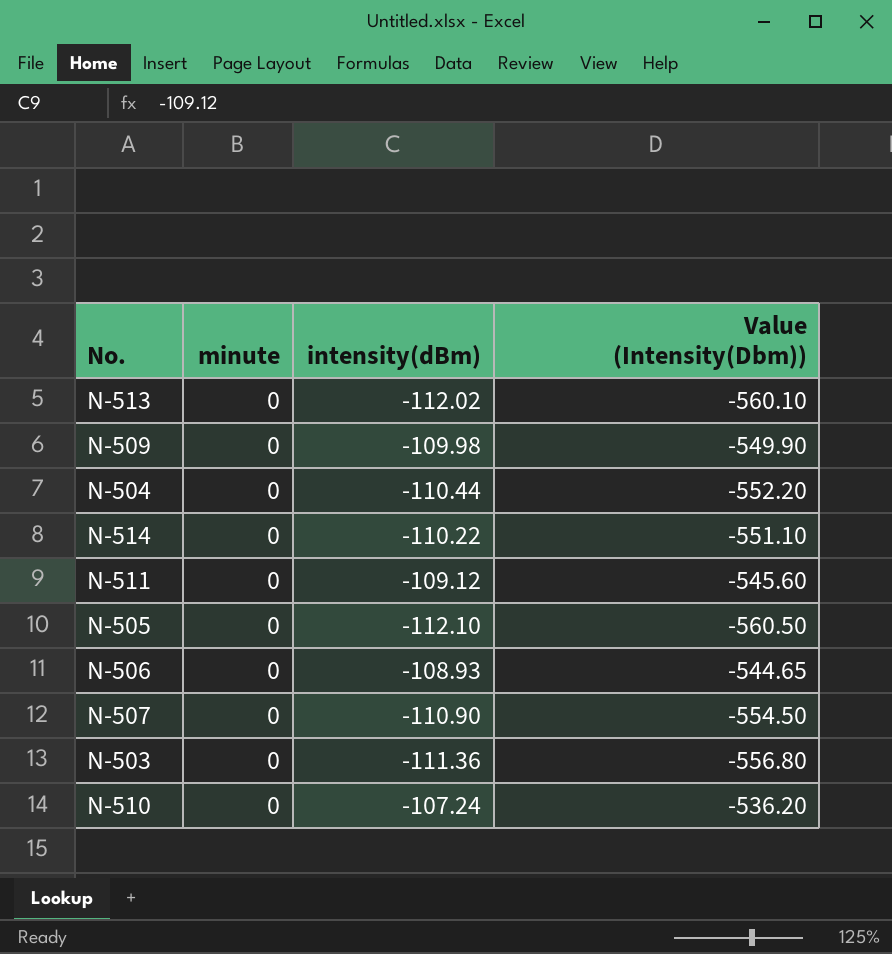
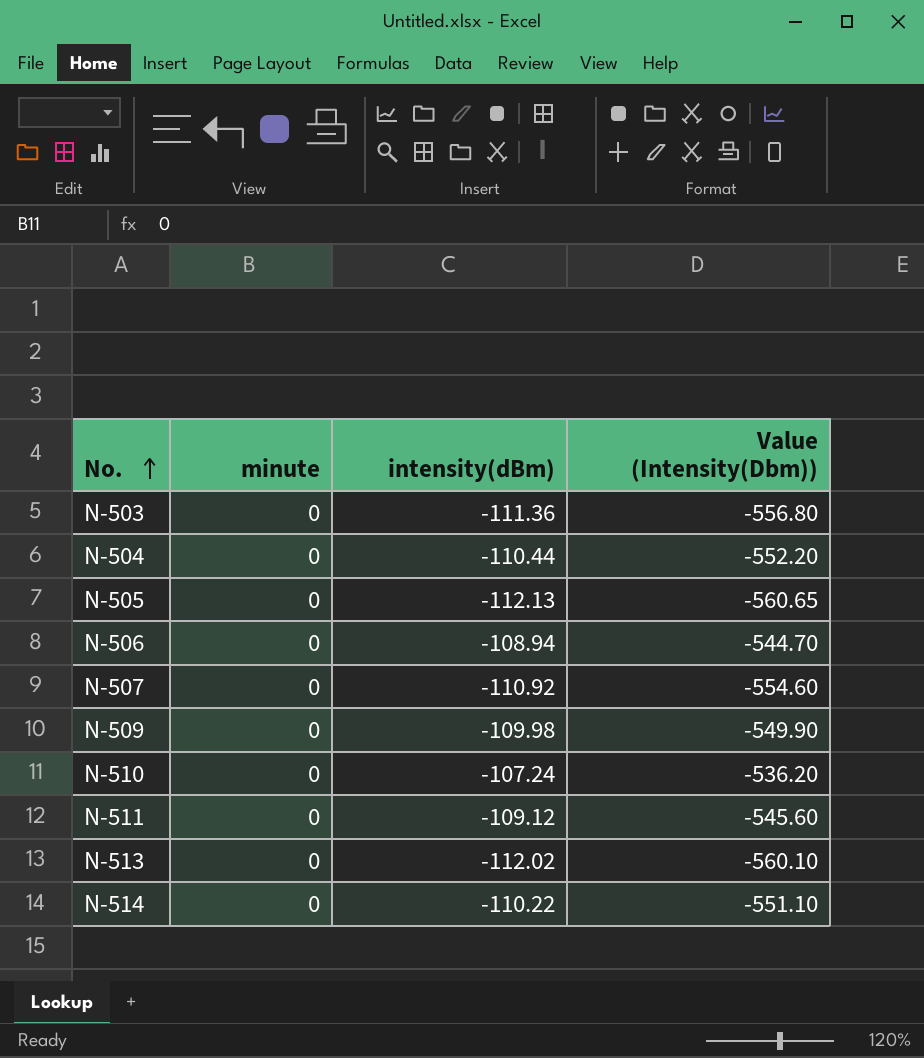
row order: none -> No. ascending
N-505 | intensity(dBm): -112.10 -> -112.13
N-505 | Value (Intensity(Dbm)): -560.50 -> -560.65
N-506 | intensity(dBm): -108.93 -> -108.94
N-506 | Value (Intensity(Dbm)): -544.65 -> -544.70
N-507 | intensity(dBm): -110.90 -> -110.92
N-507 | Value (Intensity(Dbm)): -554.50 -> -554.60

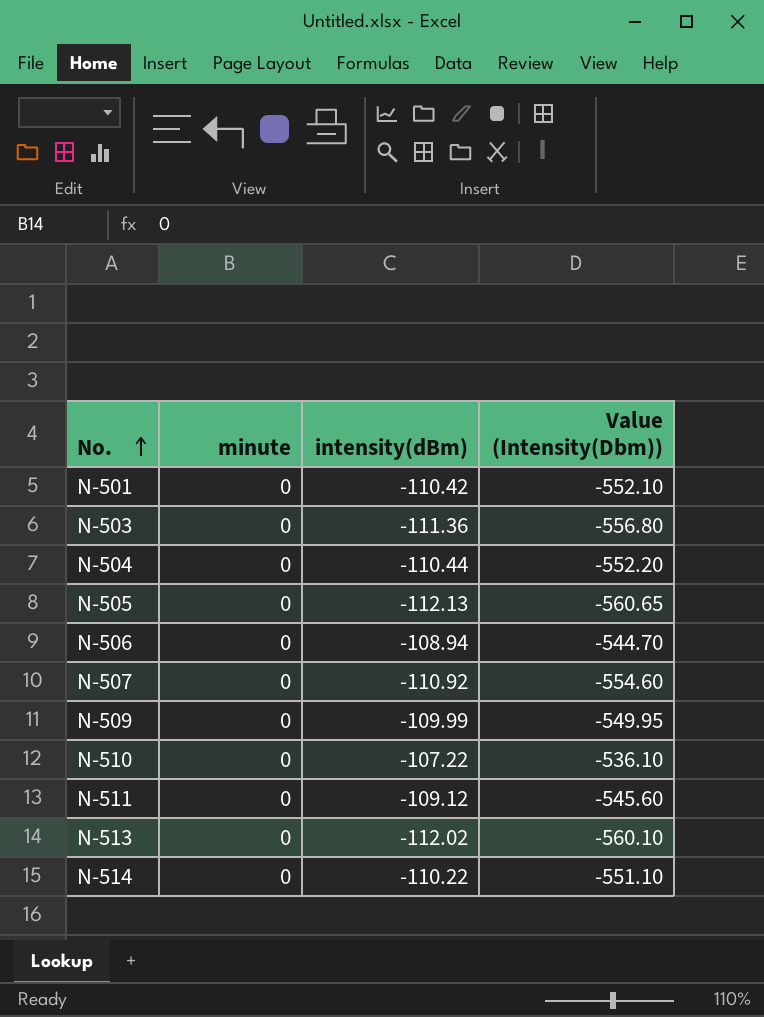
row N-501: none -> 0 | -110.42 | -552.10
N-509 | intensity(dBm): -109.98 -> -109.99
N-509 | Value (Intensity(Dbm)): -549.90 -> -549.95
N-510 | intensity(dBm): -107.24 -> -107.22
N-510 | Value (Intensity(Dbm)): -536.20 -> -536.10

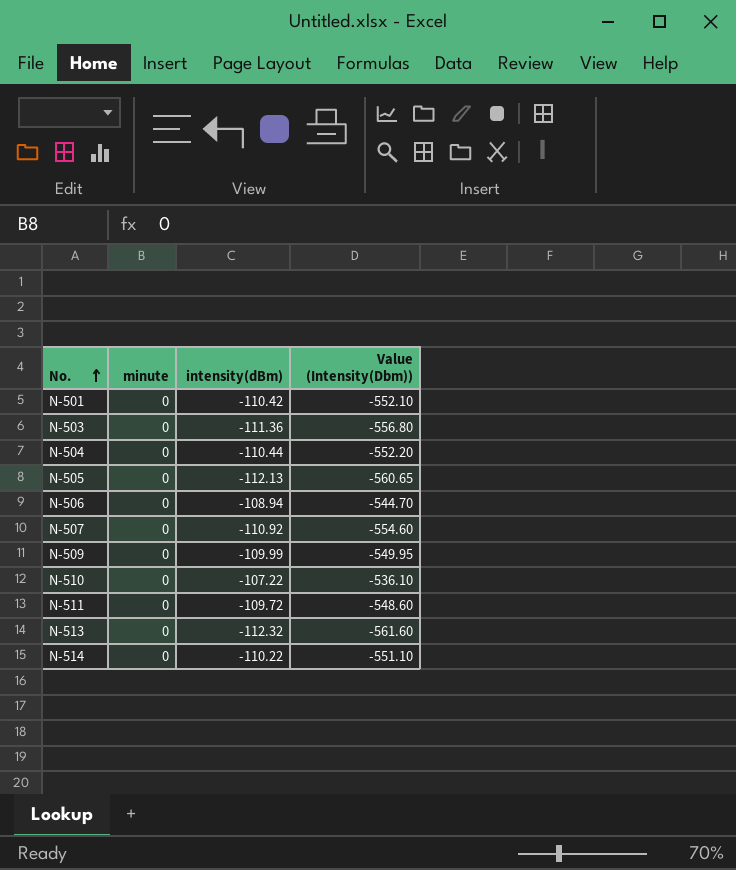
N-511 | intensity(dBm): -109.12 -> -109.72
N-511 | Value (Intensity(Dbm)): -545.60 -> -548.60
N-513 | intensity(dBm): -112.02 -> -112.32
N-513 | Value (Intensity(Dbm)): -560.10 -> -561.60

